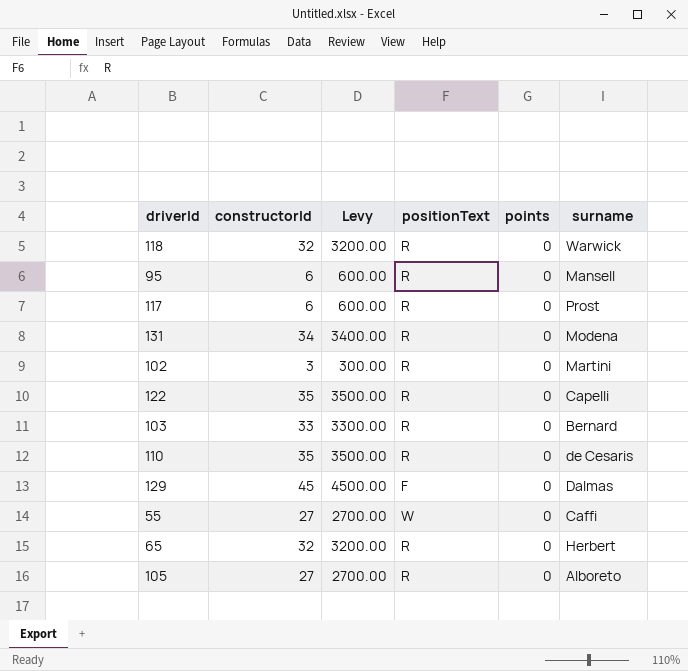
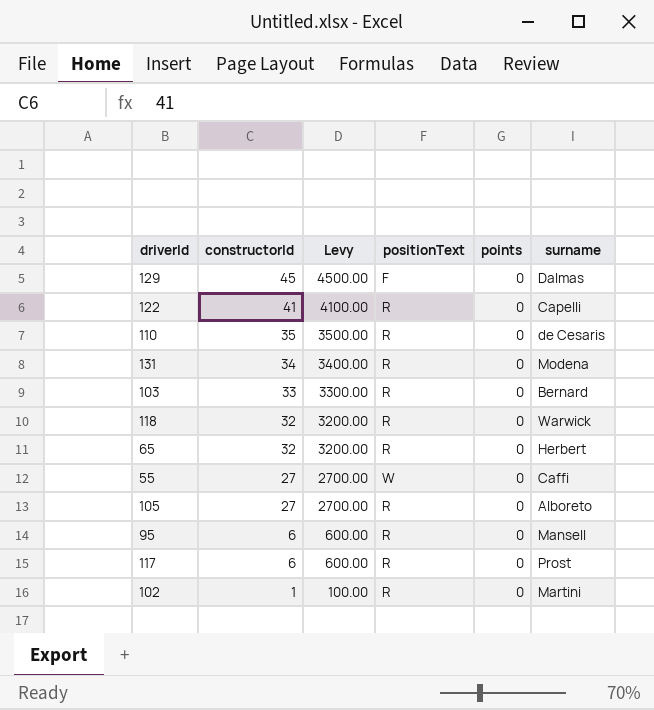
row order: none -> constructorId descending
122 | constructorId: 35 -> 41
122 | Levy: 3500.00 -> 4100.00
102 | constructorId: 3 -> 1
102 | Levy: 300.00 -> 100.00

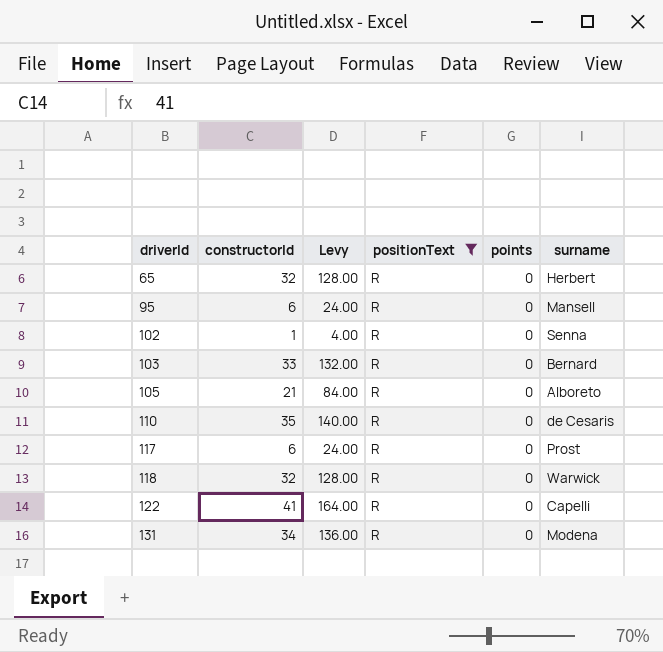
filter: none -> positionText = R
row order: constructorId descending -> driverId ascending
column Levy | formula: [constructorId] * 100 -> [constructorId] * 4
102 | surname: Martini -> Senna
105 | constructorId: 27 -> 21

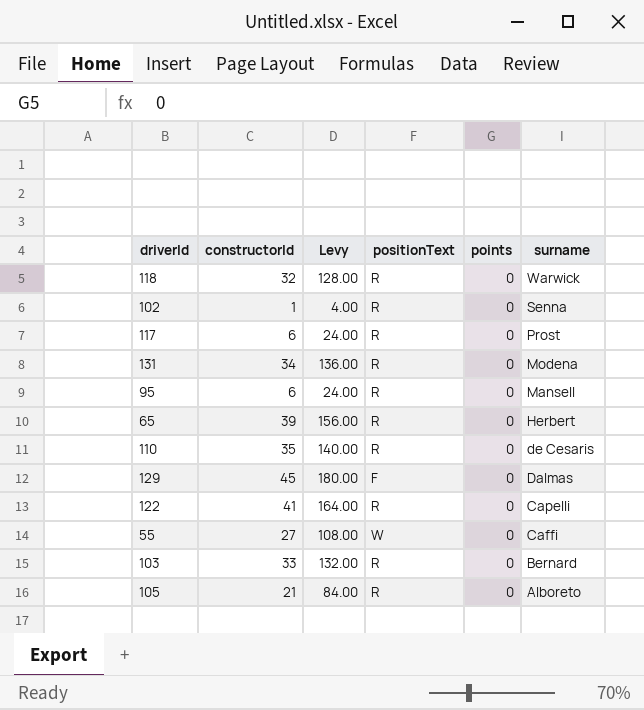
filter: positionText = R -> none
row order: driverId ascending -> surname descending
65 | constructorId: 32 -> 39
65 | Levy: 128.00 -> 156.00

